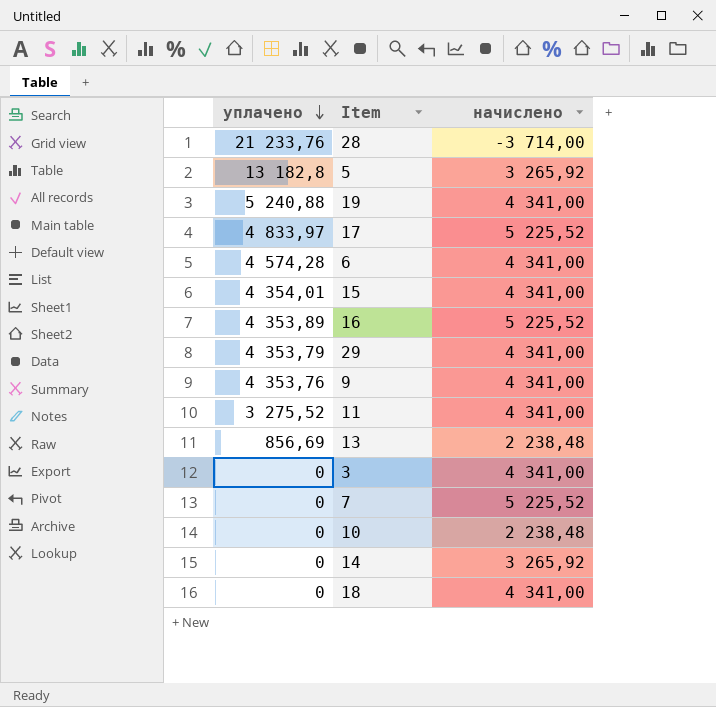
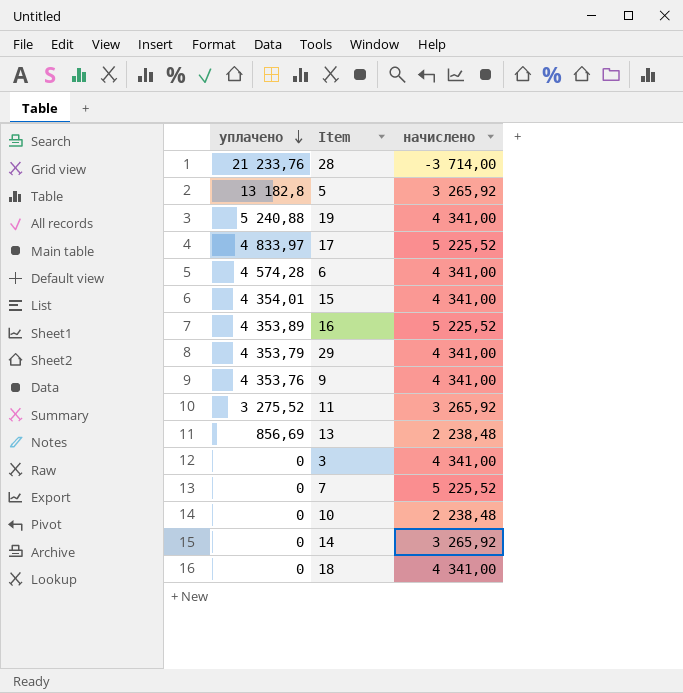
11 | начислено: 4 341,00 -> 3 265,92

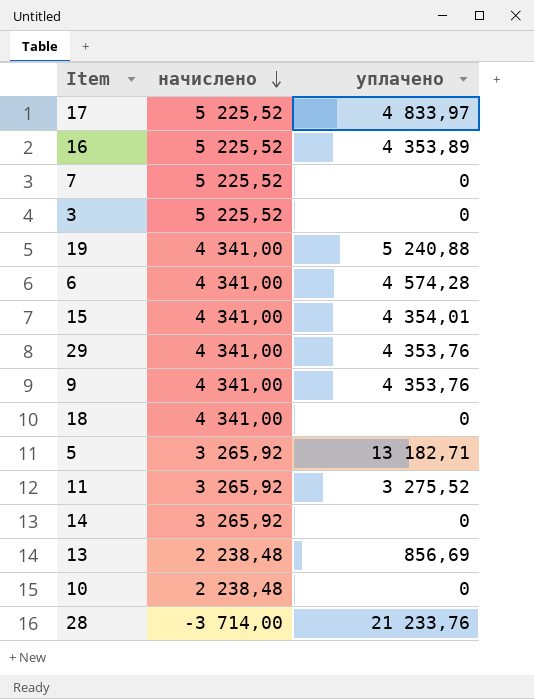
row order: уплачено descending -> начислено descending
column уплачено | position: 1 -> 3
3 | начислено: 4 341,00 -> 5 225,52
29 | уплачено: 4 353,79 -> 4 353,76
5 | уплачено: 13 182,8 -> 13 182,71

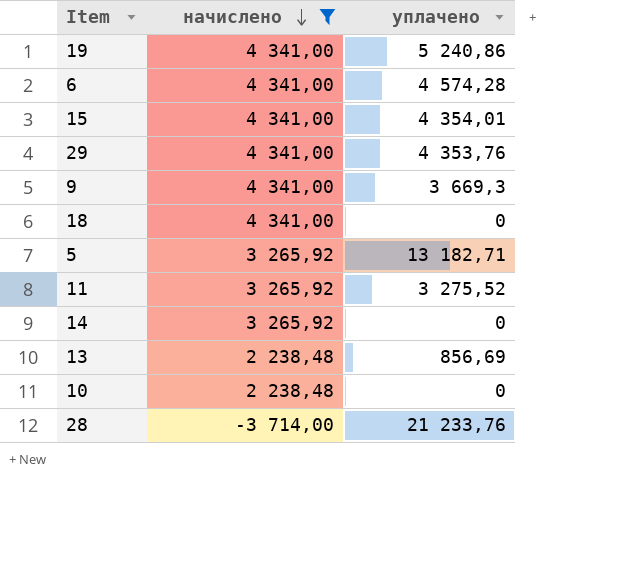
filter: none -> начислено != 5 225,52
19 | уплачено: 5 240,88 -> 5 240,86
9 | уплачено: 4 353,76 -> 3 669,3

